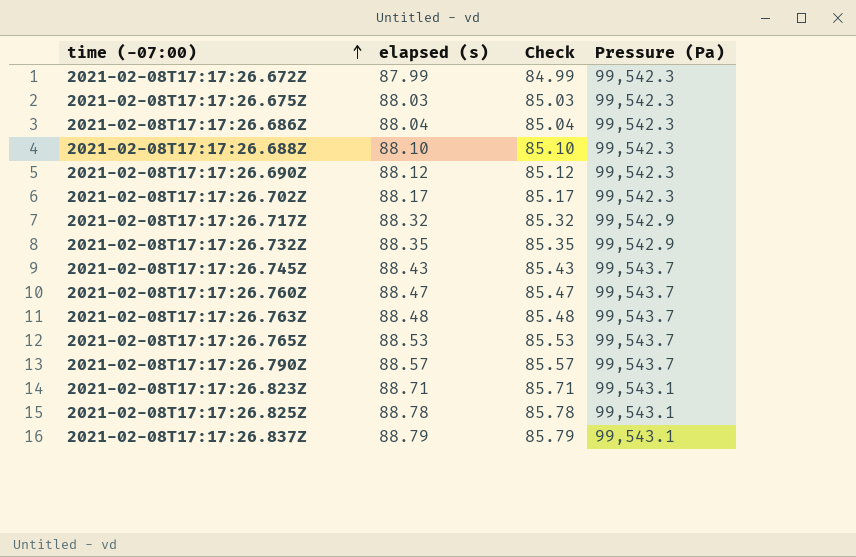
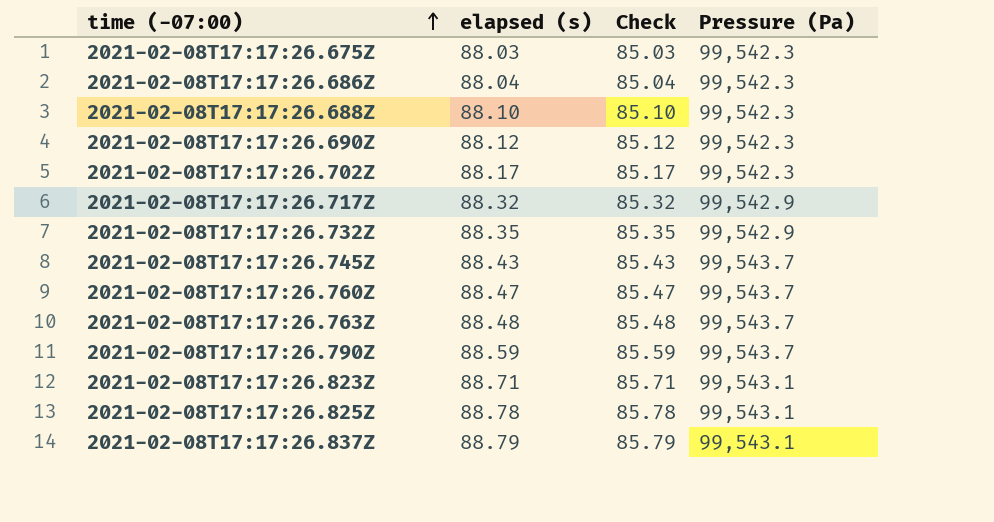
row 2021-02-08T17:17:26.672Z: 87.99 | 84.99 | 99,542.3 -> none
row 2021-02-08T17:17:26.765Z: 88.53 | 85.53 | 99,543.7 -> none
2021-02-08T17:17:26.790Z | elapsed (s): 88.57 -> 88.59
2021-02-08T17:17:26.790Z | Check: 85.57 -> 85.59

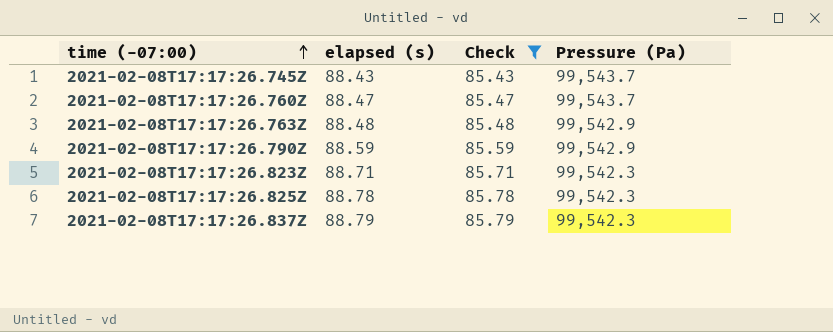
filter: none -> Check >= 85.43
2021-02-08T17:17:26.763Z | Pressure (Pa): 99,543.7 -> 99,542.9
2021-02-08T17:17:26.790Z | Pressure (Pa): 99,543.7 -> 99,542.9
2021-02-08T17:17:26.823Z | Pressure (Pa): 99,543.1 -> 99,542.3
2021-02-08T17:17:26.825Z | Pressure (Pa): 99,543.1 -> 99,542.3
2021-02-08T17:17:26.837Z | Pressure (Pa): 99,543.1 -> 99,542.3

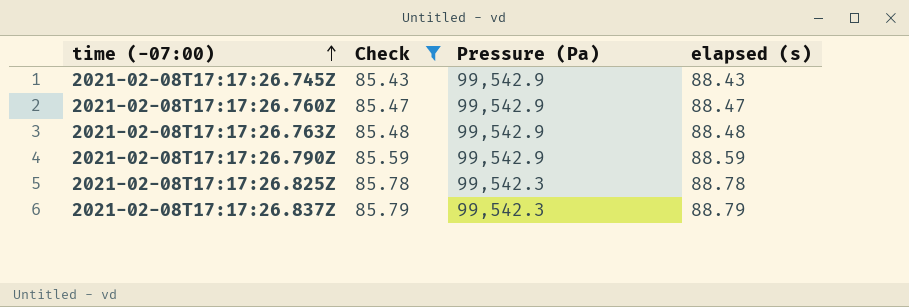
column elapsed (s) | position: 2 -> 4
row 2021-02-08T17:17:26.823Z: 88.71 | 85.71 | 99,542.3 -> none
2021-02-08T17:17:26.745Z | Pressure (Pa): 99,543.7 -> 99,542.9
2021-02-08T17:17:26.760Z | Pressure (Pa): 99,543.7 -> 99,542.9

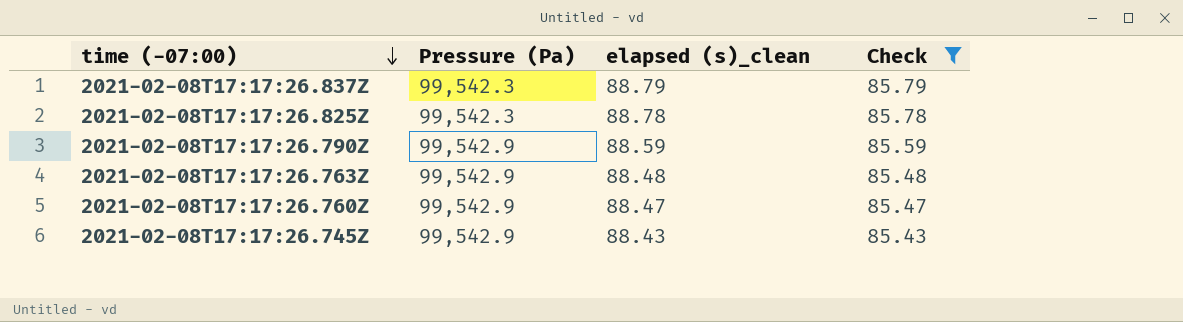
row order: time (-07:00) ascending -> time (-07:00) descending
column name: elapsed (s) -> elapsed (s)_clean
column Check | position: 2 -> 4

